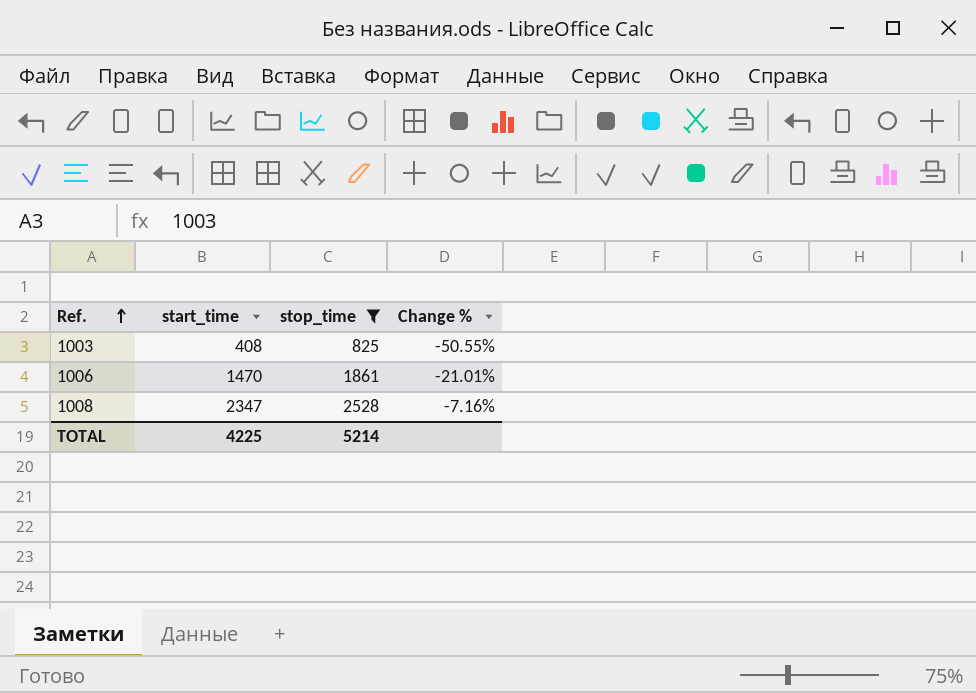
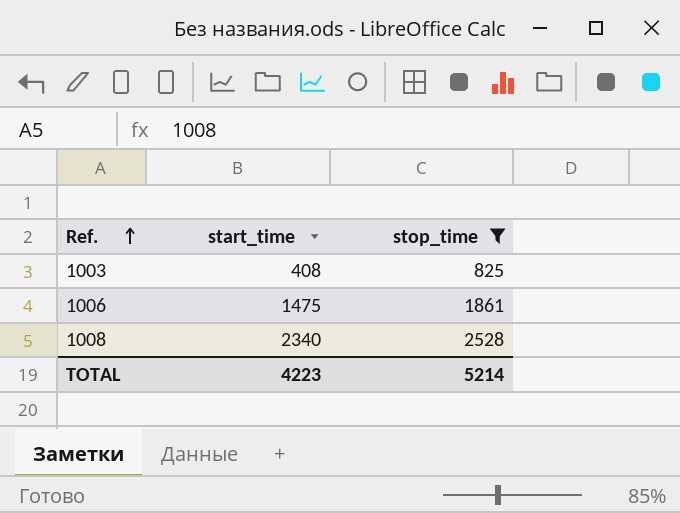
column Change % | formula: ([start_time] - [stop_time]) / [stop_time] -> none
1006 | start_time: 1470 -> 1475
1008 | start_time: 2347 -> 2340
TOTAL | start_time: 4225 -> 4223

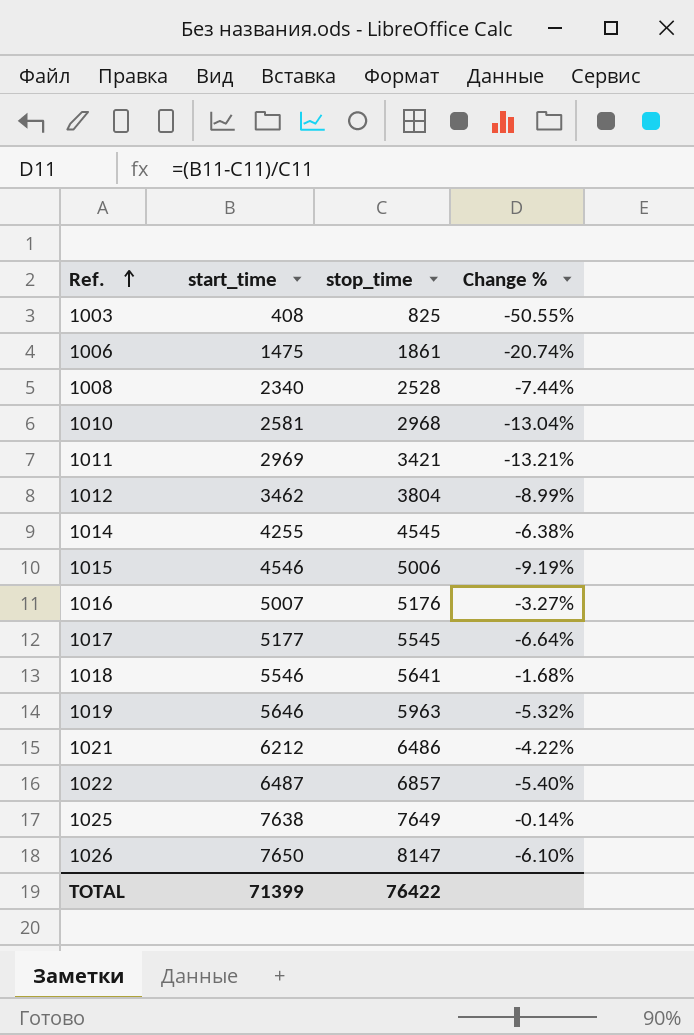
filter: stop_time <= 2528 -> none
column Change % | formula: none -> ([start_time] - [stop_time]) / [stop_time]
TOTAL | start_time: 4223 -> 71399
TOTAL | stop_time: 5214 -> 76422

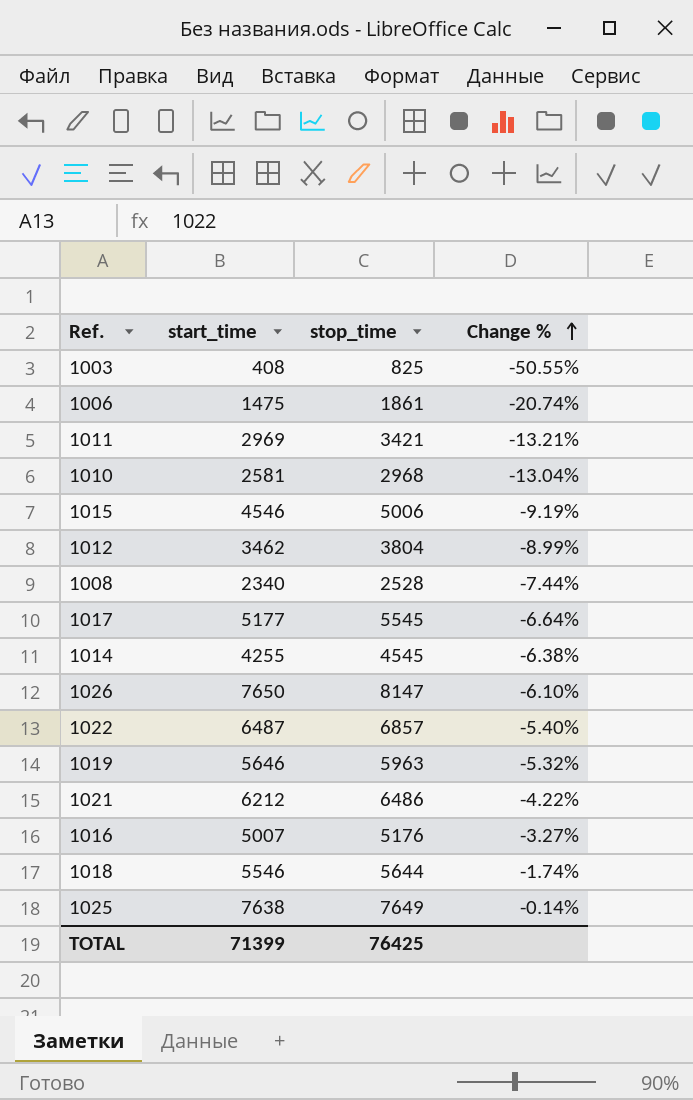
row order: Ref. ascending -> Change % ascending
1018 | stop_time: 5641 -> 5644
1018 | Change %: -1.68% -> -1.74%
TOTAL | stop_time: 76422 -> 76425

